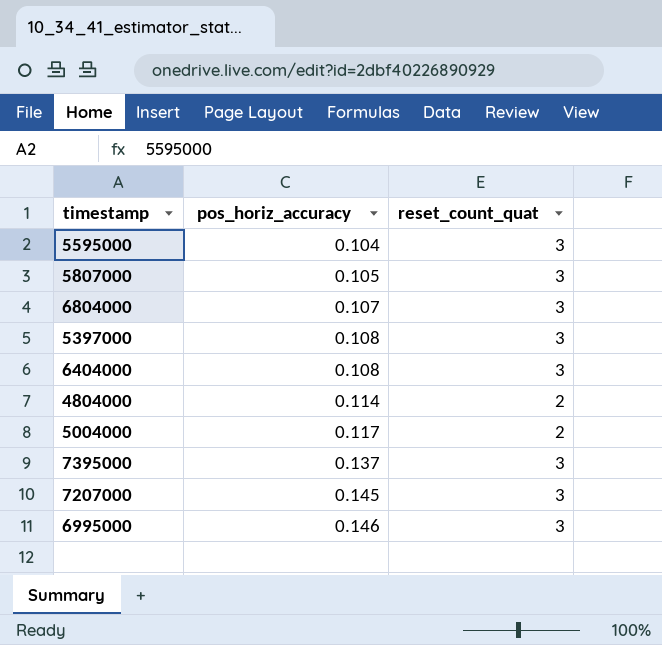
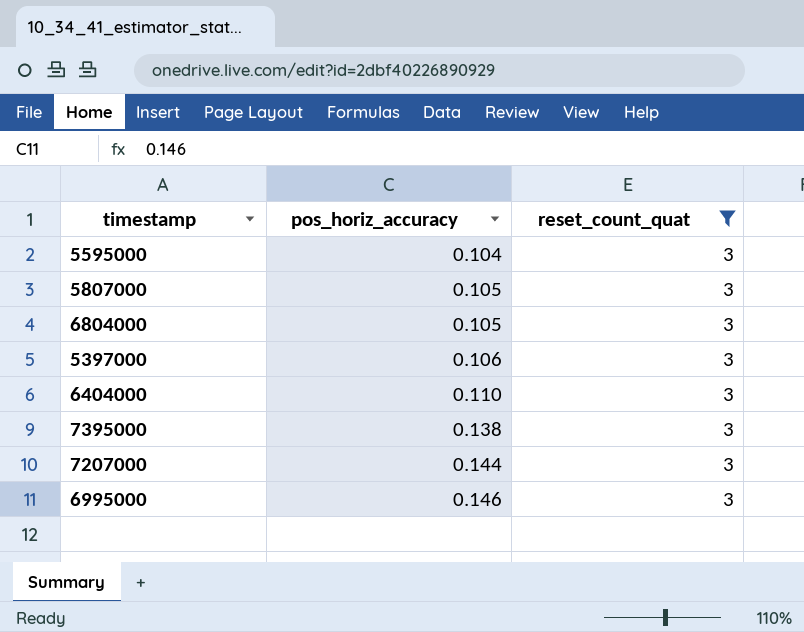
filter: none -> reset_count_quat = 3
6804000 | pos_horiz_accuracy: 0.107 -> 0.105
5397000 | pos_horiz_accuracy: 0.108 -> 0.106
6404000 | pos_horiz_accuracy: 0.108 -> 0.110
7395000 | pos_horiz_accuracy: 0.137 -> 0.138
7207000 | pos_horiz_accuracy: 0.145 -> 0.144

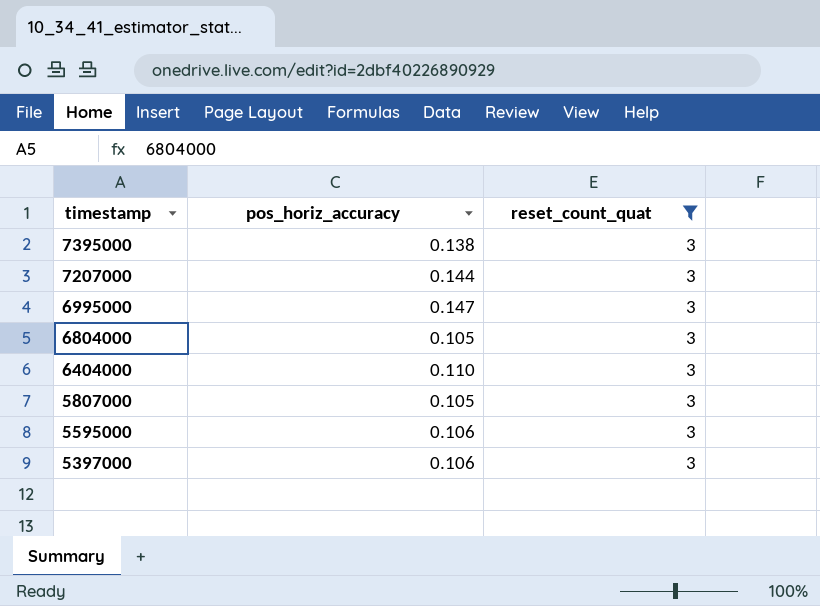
row order: pos_horiz_accuracy ascending -> timestamp descending
6995000 | pos_horiz_accuracy: 0.146 -> 0.147
5595000 | pos_horiz_accuracy: 0.104 -> 0.106

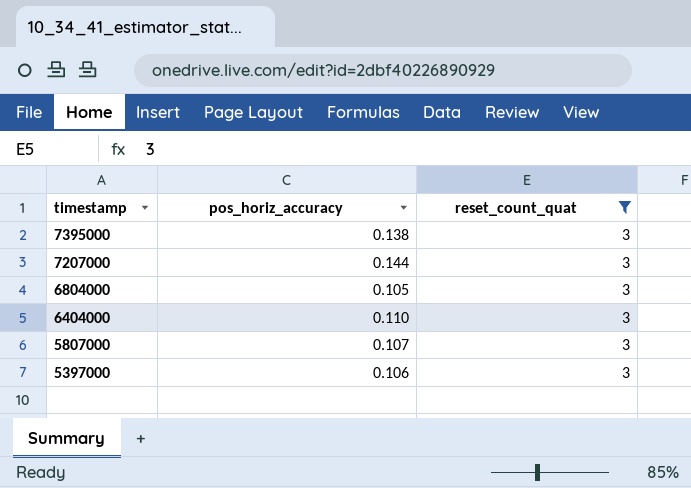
row 6995000: 0.147 | 3 -> none
row 5595000: 0.106 | 3 -> none
5807000 | pos_horiz_accuracy: 0.105 -> 0.107

